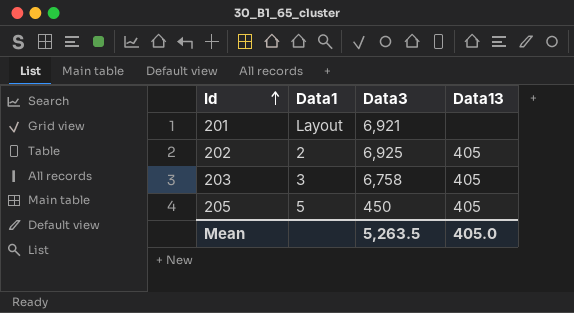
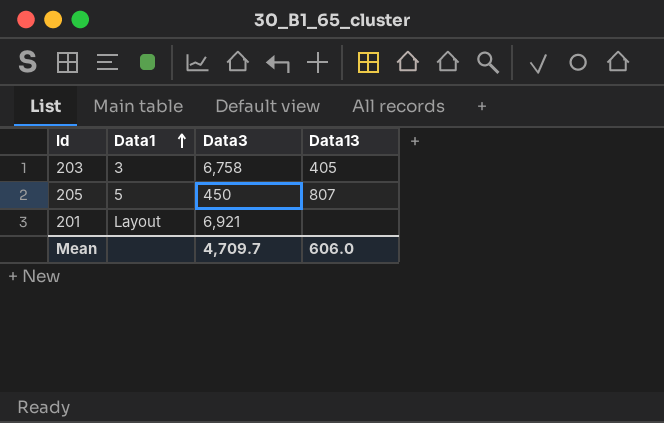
row order: Id ascending -> Data1 ascending
row 202: 2 | 6,925 | 405 -> none
205 | Data13: 405 -> 807
Mean | Data3: 5,263.5 -> 4,709.7
Mean | Data13: 405.0 -> 606.0

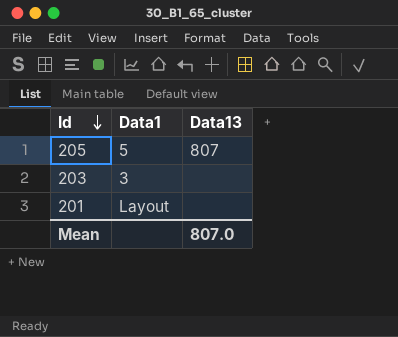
row order: Data1 ascending -> Id descending
column Data3 | position: 3 -> none
203 | Data13: 405 -> none
Mean | Data13: 606.0 -> 807.0

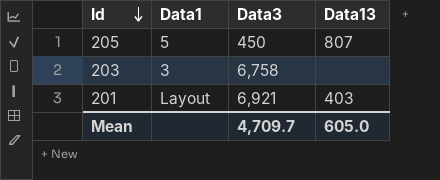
column Data3 | position: none -> 3
201 | Data13: none -> 403
Mean | Data13: 807.0 -> 605.0

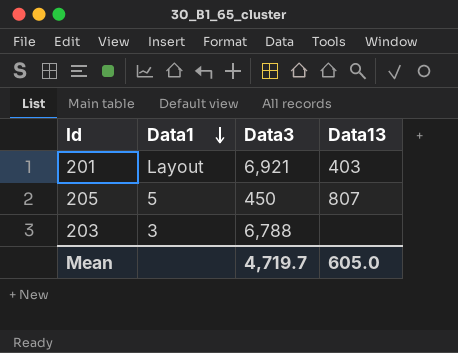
row order: Id descending -> Data1 descending
203 | Data3: 6,758 -> 6,788
Mean | Data3: 4,709.7 -> 4,719.7

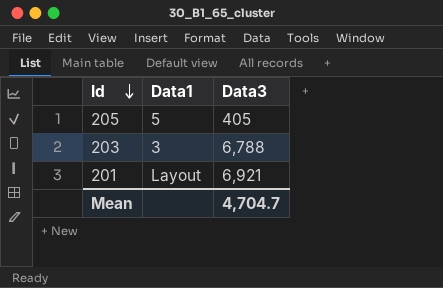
row order: Data1 descending -> Id descending
column Data13 | position: 4 -> none
205 | Data3: 450 -> 405
Mean | Data3: 4,719.7 -> 4,704.7

